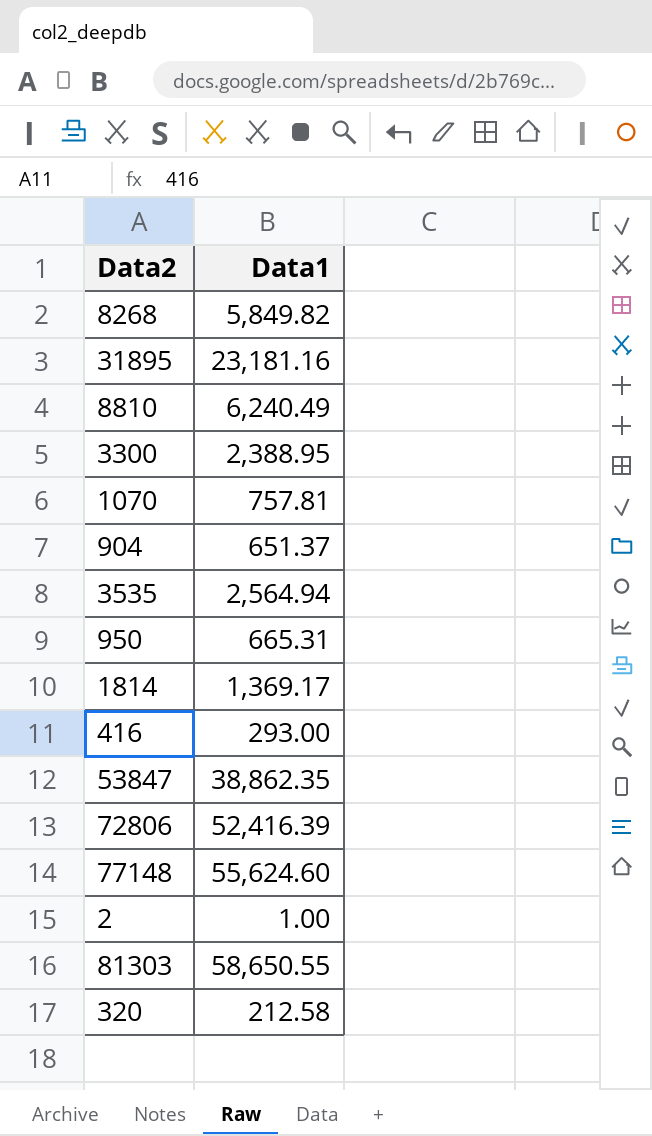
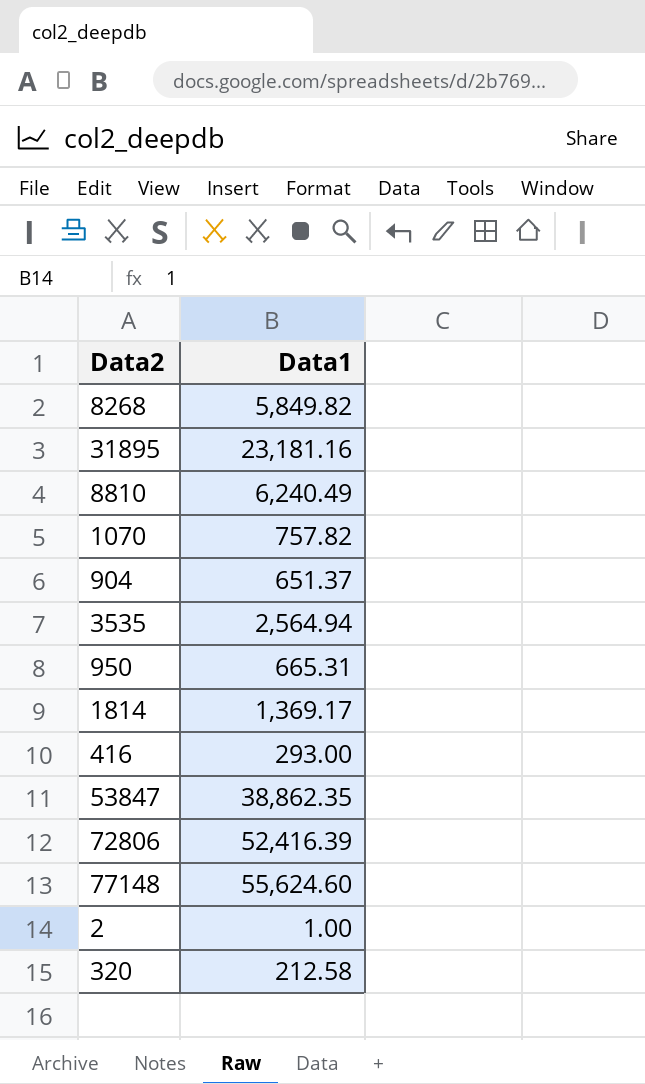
row 3300: 2,388.95 -> none
row 81303: 58,650.55 -> none
1070 | Data1: 757.81 -> 757.82

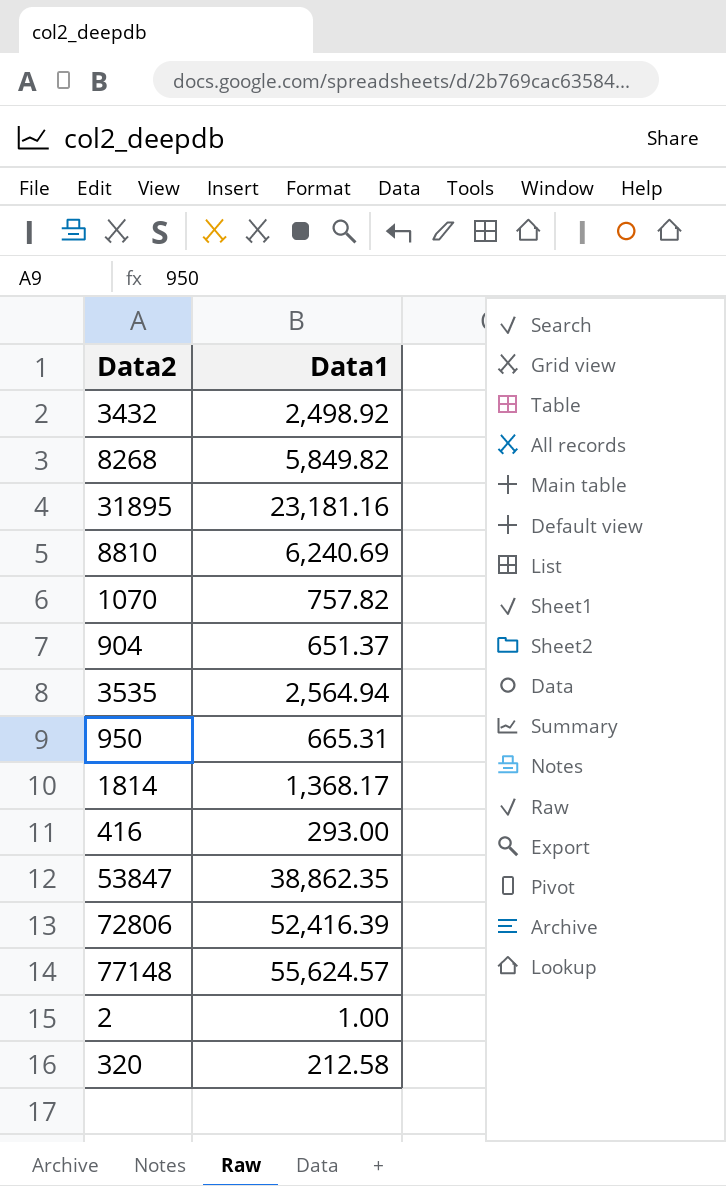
row 3432: none -> 2,498.92
8810 | Data1: 6,240.49 -> 6,240.69
1814 | Data1: 1,369.17 -> 1,368.17
77148 | Data1: 55,624.60 -> 55,624.57

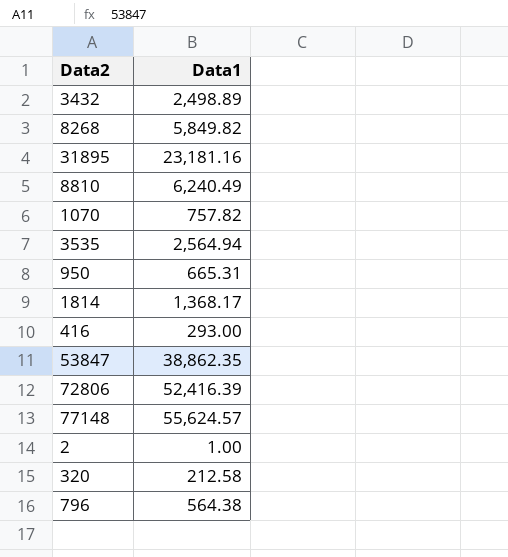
row 904: 651.37 -> none
3432 | Data1: 2,498.92 -> 2,498.89
8810 | Data1: 6,240.69 -> 6,240.49
row 796: none -> 564.38

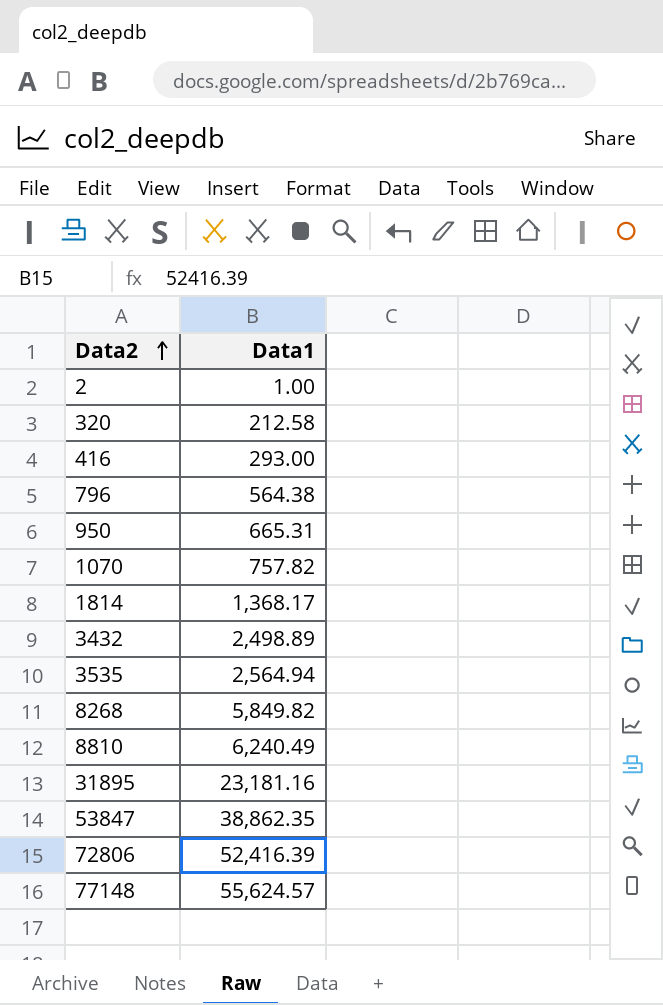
row order: none -> Data2 ascending

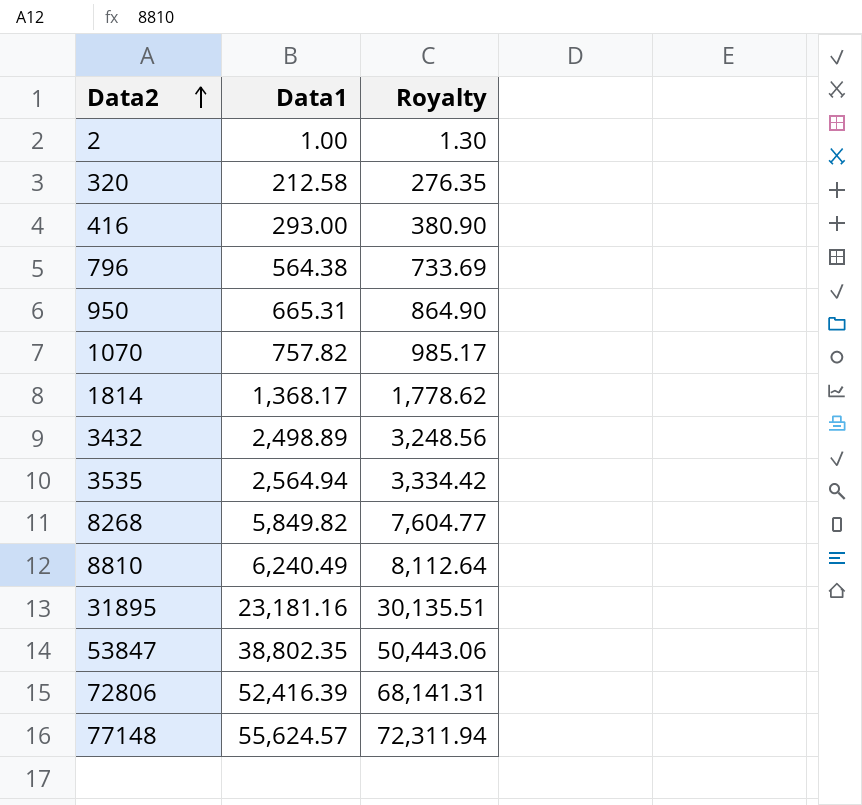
column Royalty | formula: none -> [Data1] * 1.3
53847 | Data1: 38,862.35 -> 38,802.35

